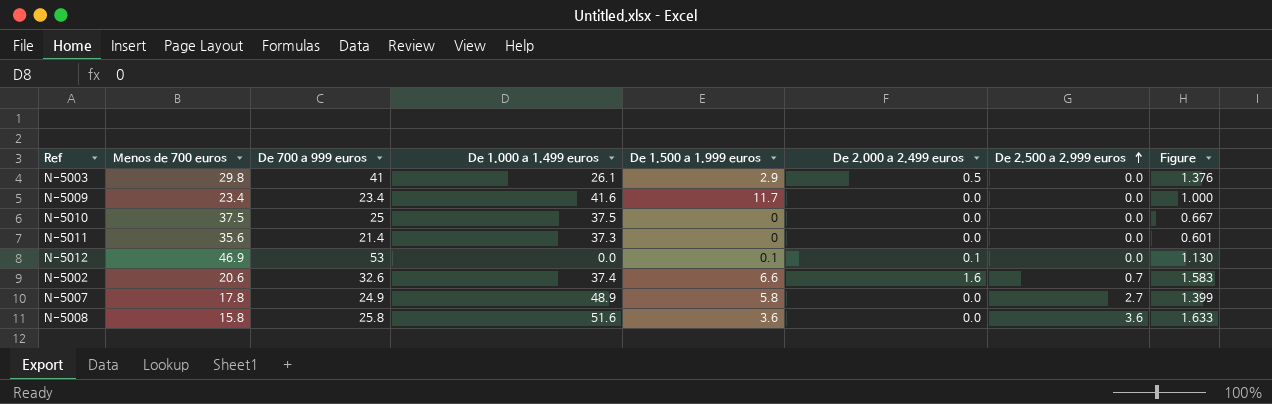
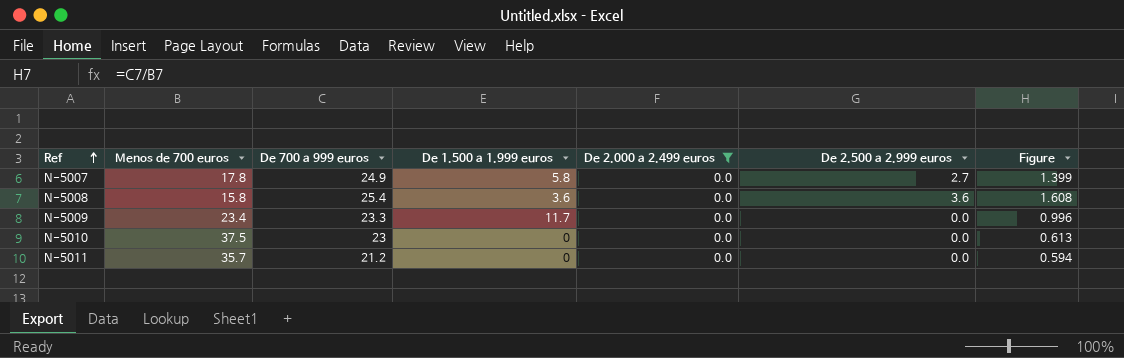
filter: none -> De 2.000 a 2.499 euros = 0.0
row order: De 2.500 a 2.999 euros ascending -> Ref ascending
column De 1.000 a 1.499 euros | position: 4 -> none
N-5008 | De 700 a 999 euros: 25.8 -> 25.4
N-5008 | Figure: 1.633 -> 1.608
N-5009 | De 700 a 999 euros: 23.4 -> 23.3
N-5009 | Figure: 1.000 -> 0.996
N-5010 | De 700 a 999 euros: 25 -> 23
N-5010 | Figure: 0.667 -> 0.613
N-5011 | Menos de 700 euros: 35.6 -> 35.7
N-5011 | De 700 a 999 euros: 21.4 -> 21.2
N-5011 | Figure: 0.601 -> 0.594

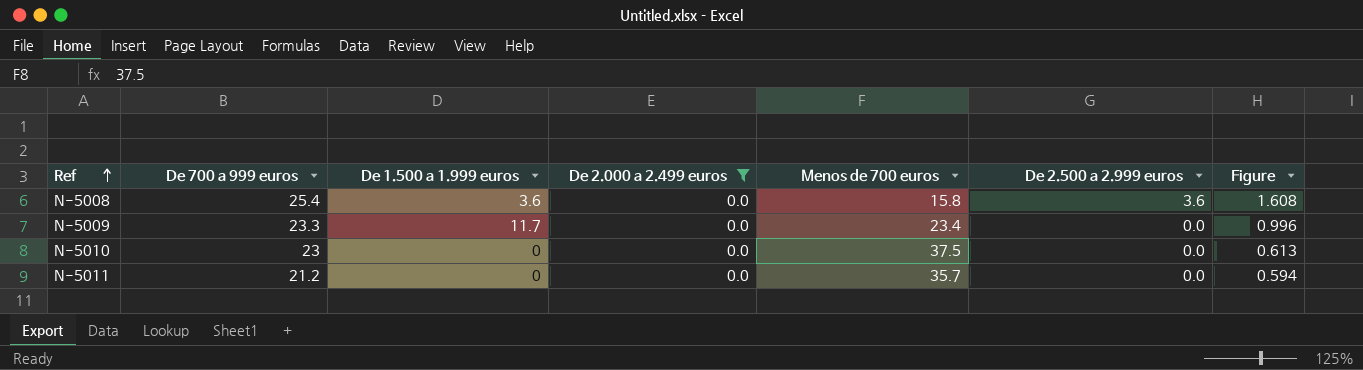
column Menos de 700 euros | position: 2 -> 5
row N-5007: 17.8 | 24.9 | 5.8 | 0.0 | 2.7 | 1.399 -> none

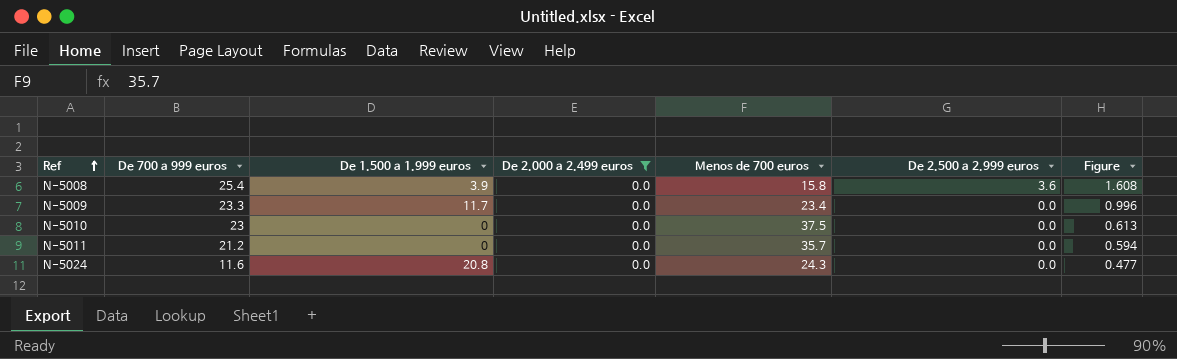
N-5008 | De 1.500 a 1.999 euros: 3.6 -> 3.9
row N-5024: none -> 11.6 | 20.8 | 0.0 | 24.3 | 0.0 | 0.477

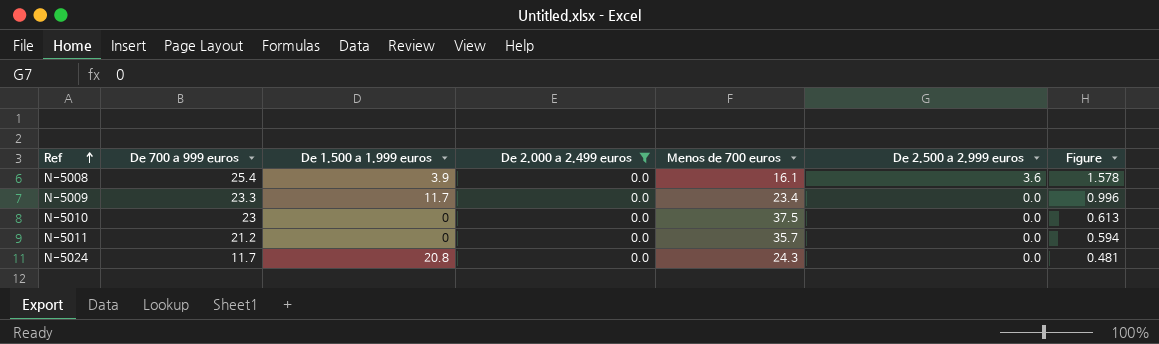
N-5008 | Menos de 700 euros: 15.8 -> 16.1
N-5008 | Figure: 1.608 -> 1.578
N-5024 | De 700 a 999 euros: 11.6 -> 11.7
N-5024 | Figure: 0.477 -> 0.481

